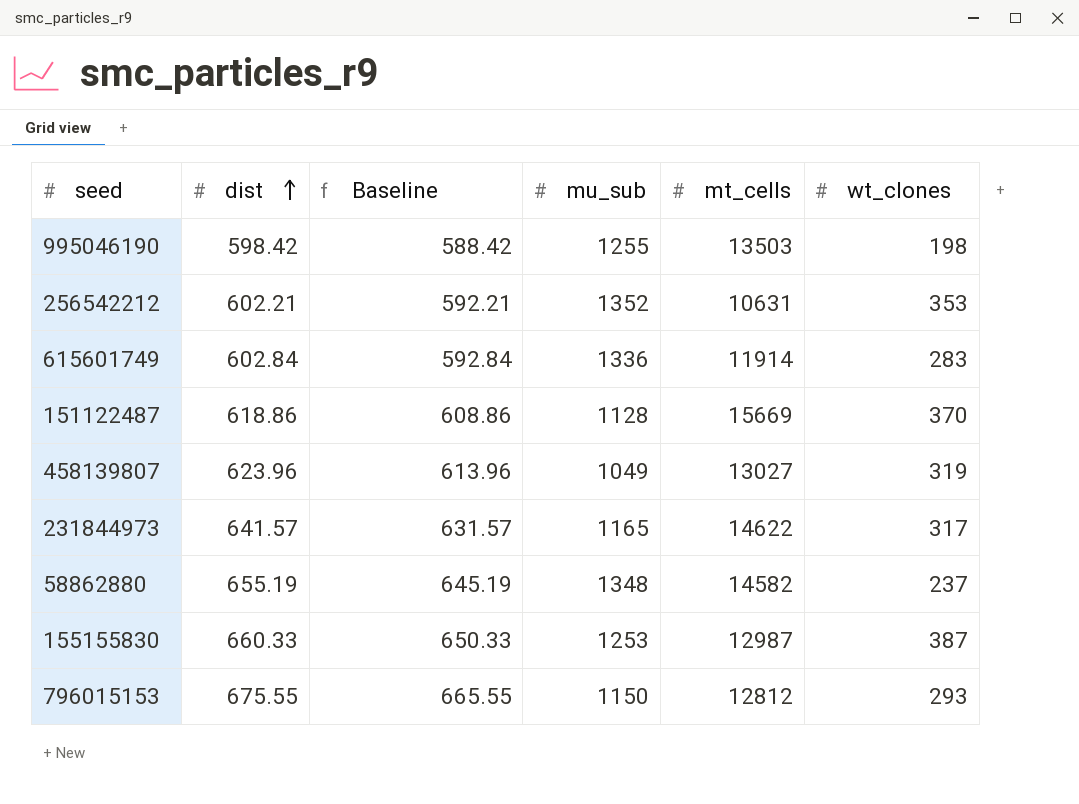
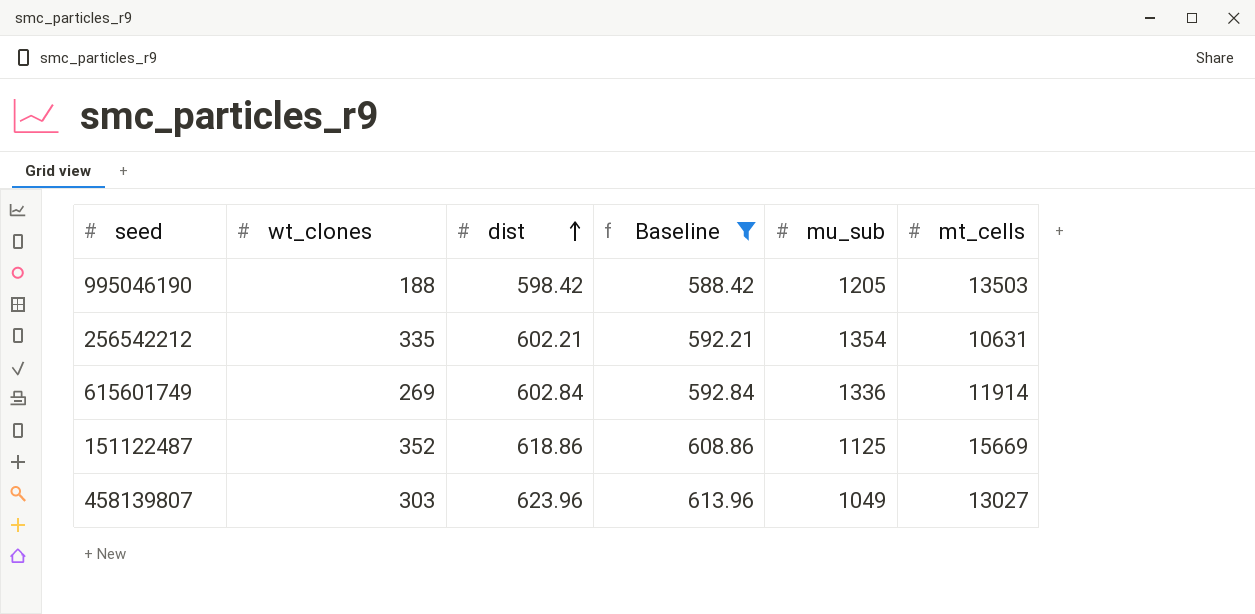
filter: none -> Baseline <= 613.96
column wt_clones | position: 6 -> 2
995046190 | wt_clones: 198 -> 188
995046190 | mu_sub: 1255 -> 1205
256542212 | wt_clones: 353 -> 335
256542212 | mu_sub: 1352 -> 1354
615601749 | wt_clones: 283 -> 269
151122487 | wt_clones: 370 -> 352
151122487 | mu_sub: 1128 -> 1125
458139807 | wt_clones: 319 -> 303

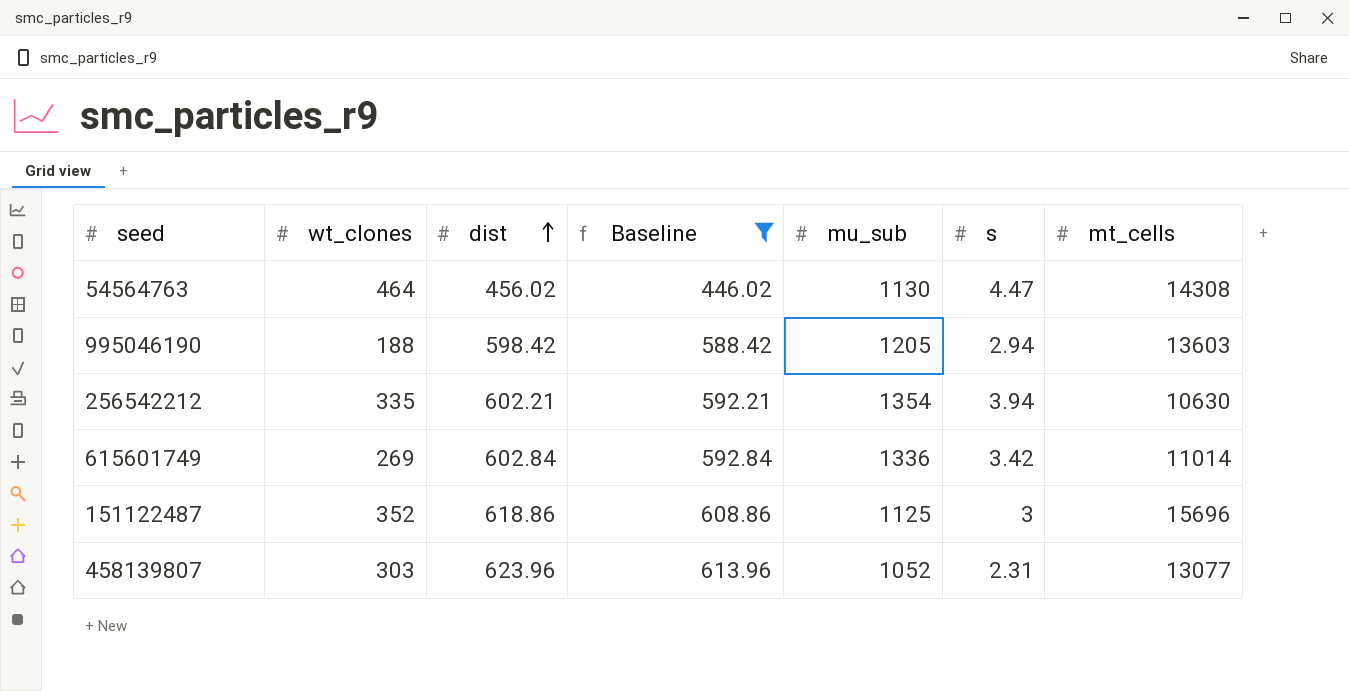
column s | position: none -> 6
row 54564763: none -> 464 | 456.02 | 446.02 | 1130 | 4.47 | 14308
995046190 | mt_cells: 13503 -> 13603
256542212 | mt_cells: 10631 -> 10630
615601749 | mt_cells: 11914 -> 11014
151122487 | mt_cells: 15669 -> 15696
458139807 | mu_sub: 1049 -> 1052
458139807 | mt_cells: 13027 -> 13077

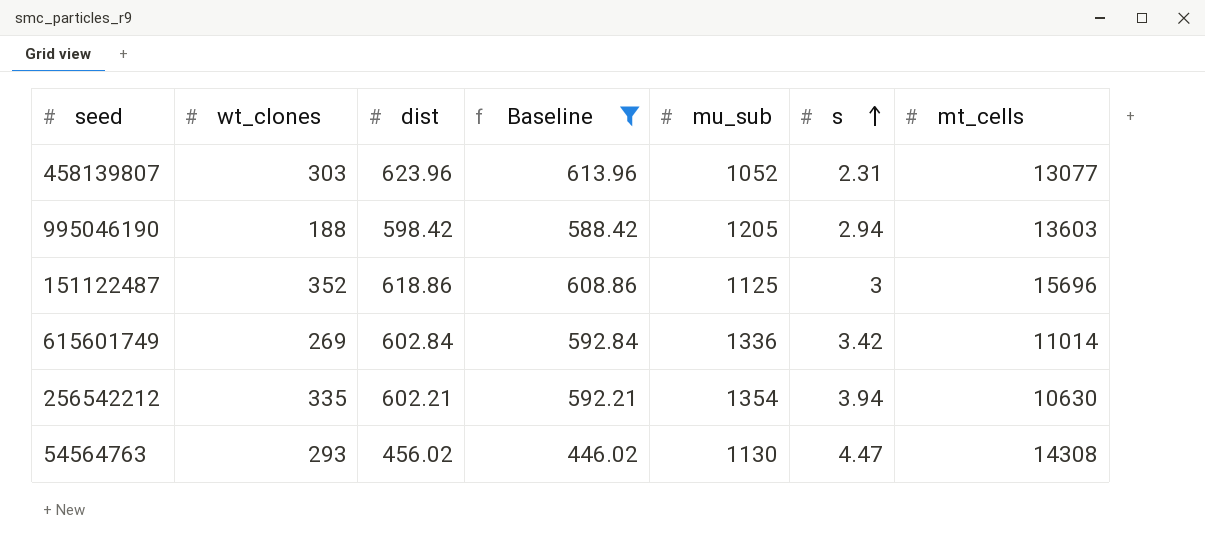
row order: dist ascending -> s ascending
54564763 | wt_clones: 464 -> 293

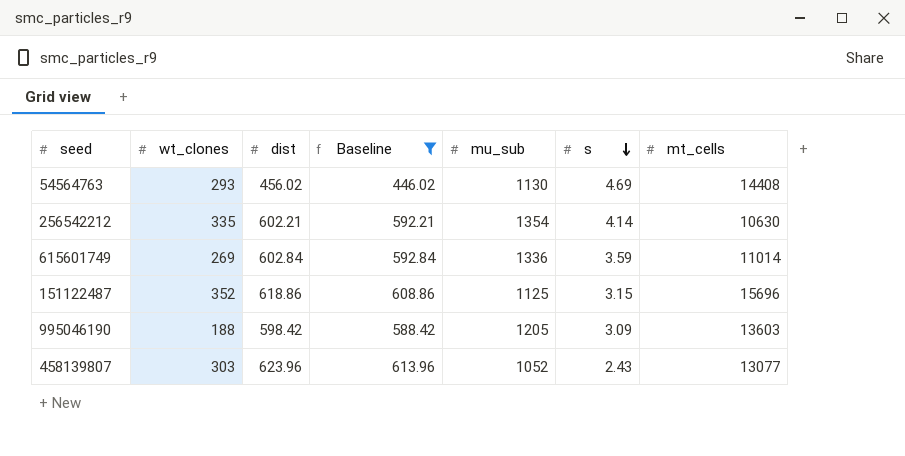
row order: s ascending -> s descending
54564763 | s: 4.47 -> 4.69
54564763 | mt_cells: 14308 -> 14408
256542212 | s: 3.94 -> 4.14
615601749 | s: 3.42 -> 3.59
151122487 | s: 3 -> 3.15
995046190 | s: 2.94 -> 3.09
458139807 | s: 2.31 -> 2.43

